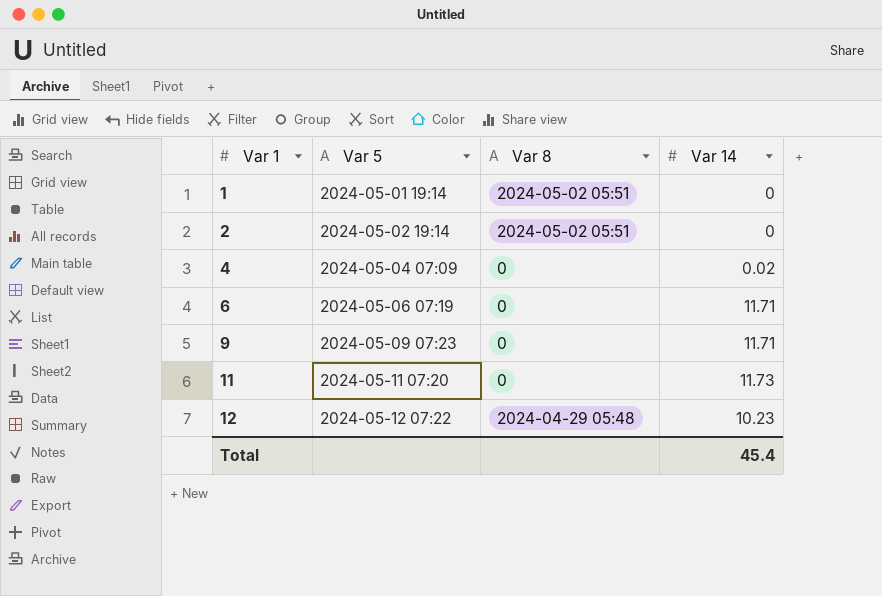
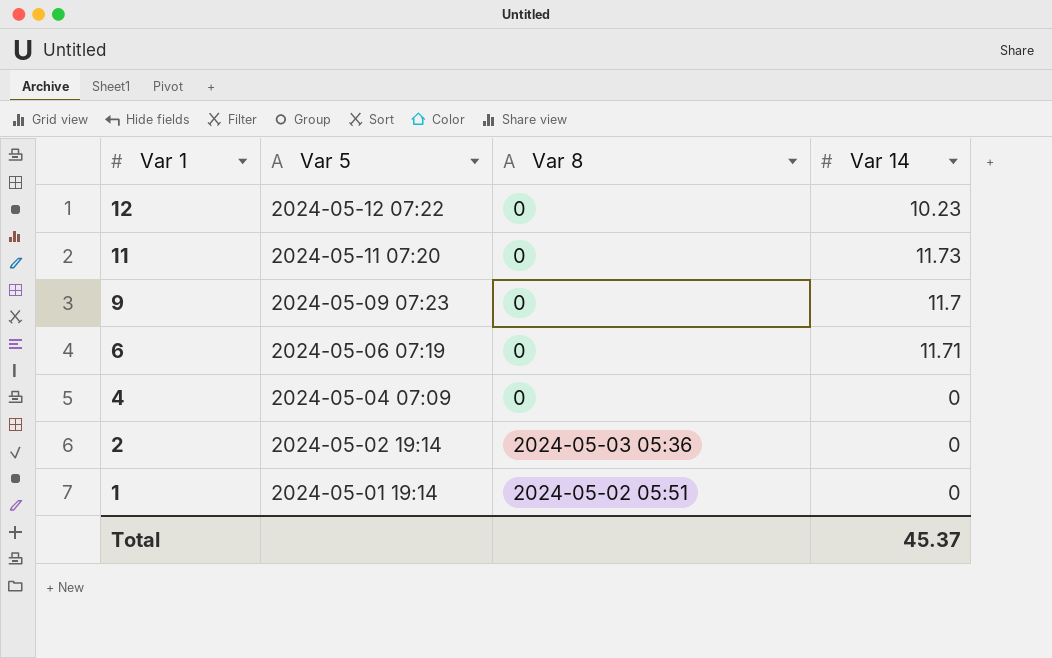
row order: Var 1 ascending -> Var 1 descending
12 | Var 8: 2024-04-29 05:48 -> 0
9 | Var 14: 11.71 -> 11.7
4 | Var 14: 0.02 -> 0
2 | Var 8: 2024-05-02 05:51 -> 2024-05-03 05:36
Total | Var 14: 45.4 -> 45.37

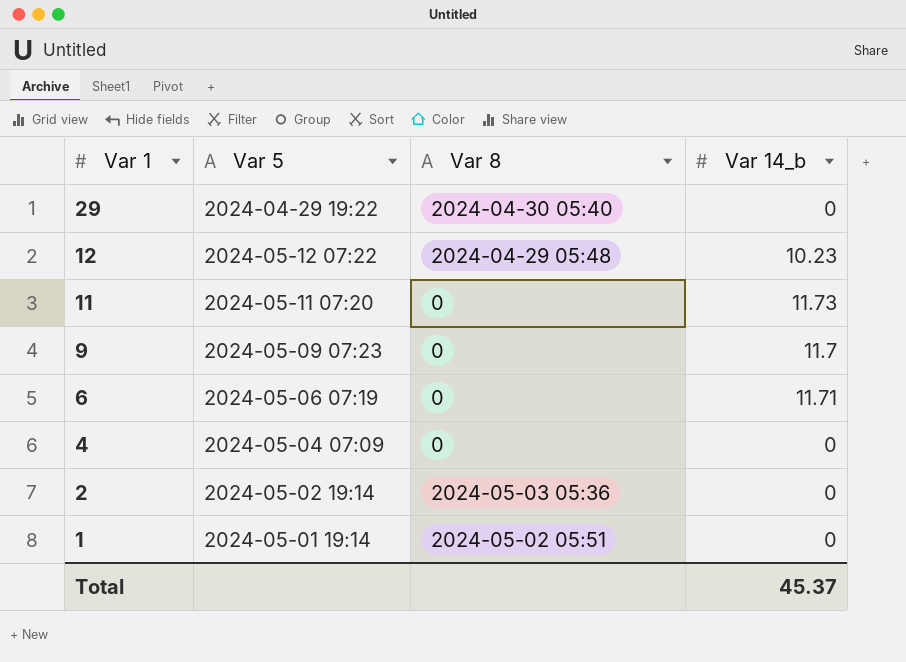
column name: Var 14 -> Var 14_b
row 29: none -> 2024-04-29 19:22 | 2024-04-30 05:40 | 0
12 | Var 8: 0 -> 2024-04-29 05:48

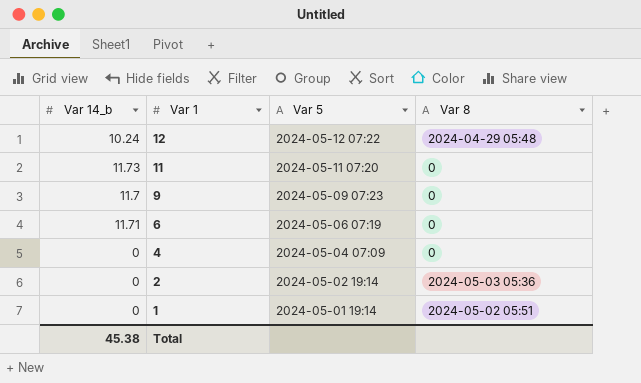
column Var 14_b | position: 4 -> 1
row 29: 2024-04-29 19:22 | 2024-04-30 05:40 | 0 -> none
12 | Var 14_b: 10.23 -> 10.24
Total | Var 14_b: 45.37 -> 45.38

